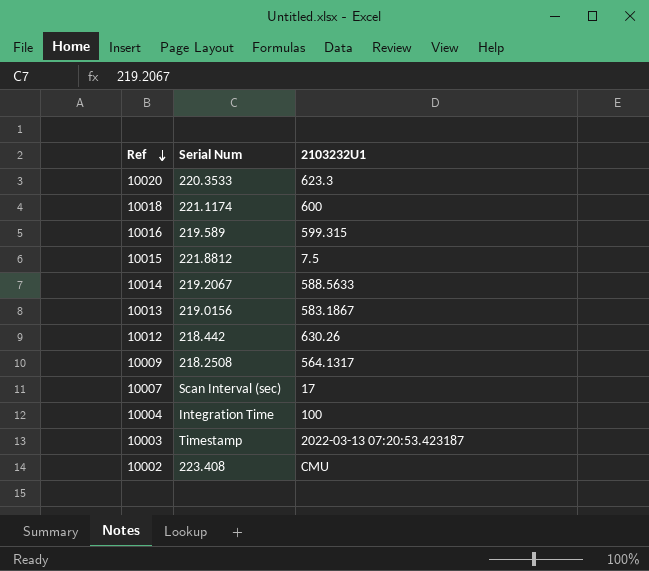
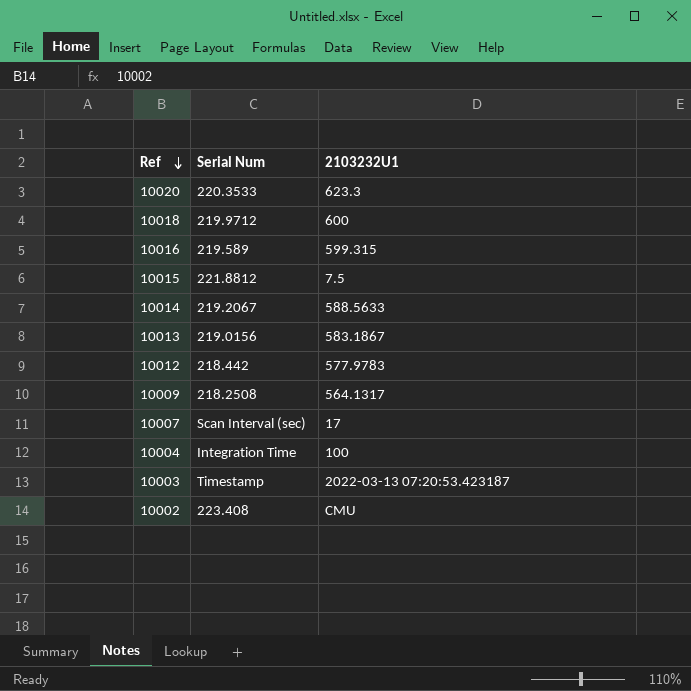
10018 | Serial Num: 221.1174 -> 219.9712
10012 | 2103232U1: 630.26 -> 577.9783

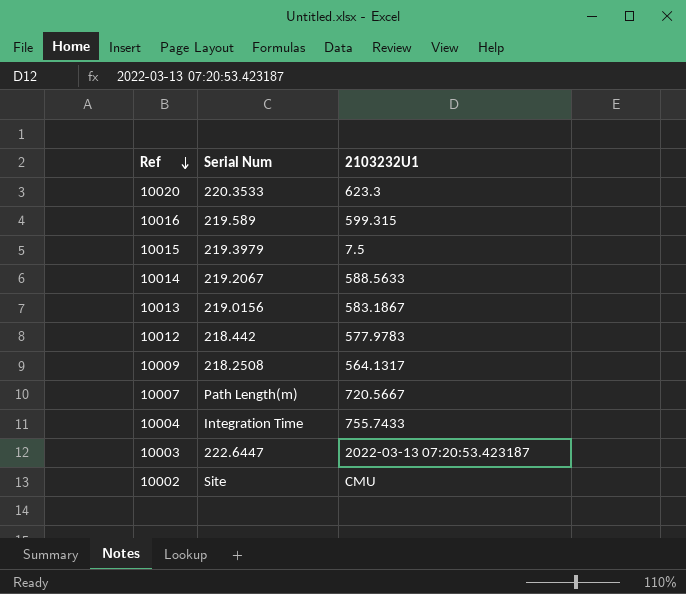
row 10018: 219.9712 | 600 -> none
10015 | Serial Num: 221.8812 -> 219.3979
10007 | Serial Num: Scan Interval (sec) -> Path Length(m)
10007 | 2103232U1: 17 -> 720.5667
10004 | 2103232U1: 100 -> 755.7433
10003 | Serial Num: Timestamp -> 222.6447
10002 | Serial Num: 223.408 -> Site

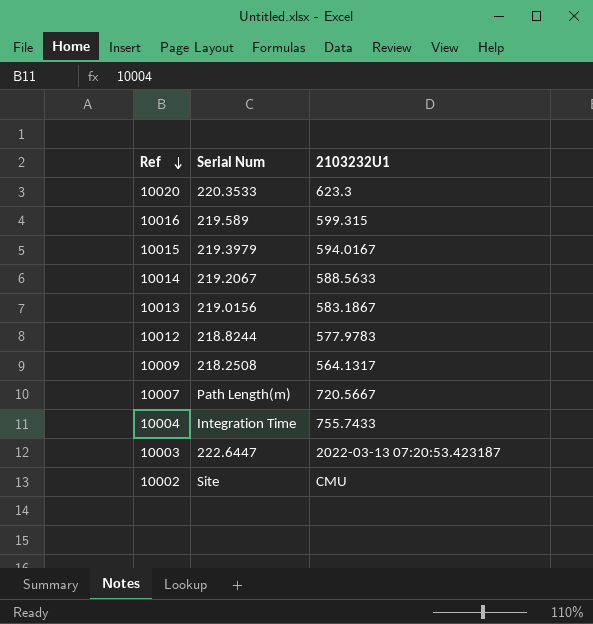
10015 | 2103232U1: 7.5 -> 594.0167
10012 | Serial Num: 218.442 -> 218.8244

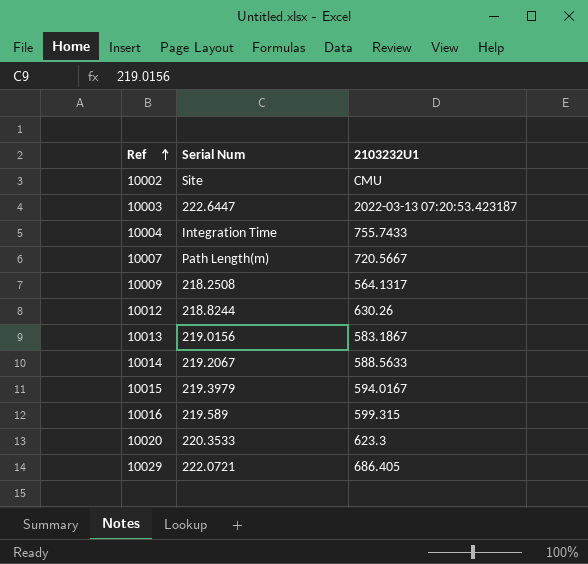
row order: Ref descending -> Ref ascending
10012 | 2103232U1: 577.9783 -> 630.26
row 10029: none -> 222.0721 | 686.405

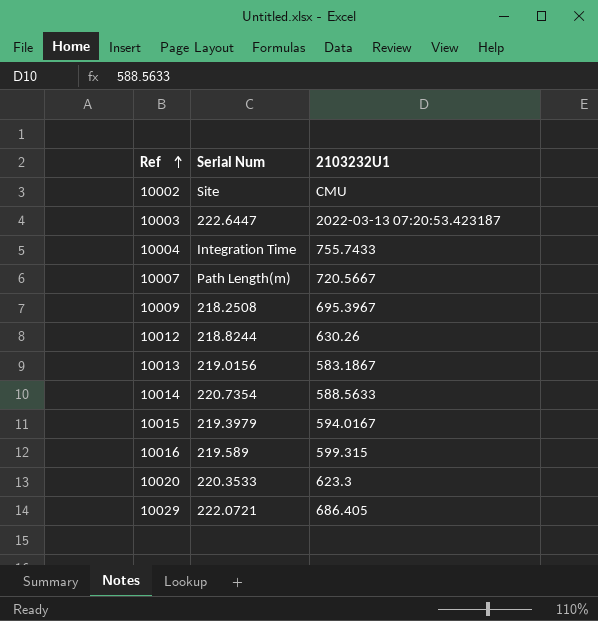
10009 | 2103232U1: 564.1317 -> 695.3967
10014 | Serial Num: 219.2067 -> 220.7354

